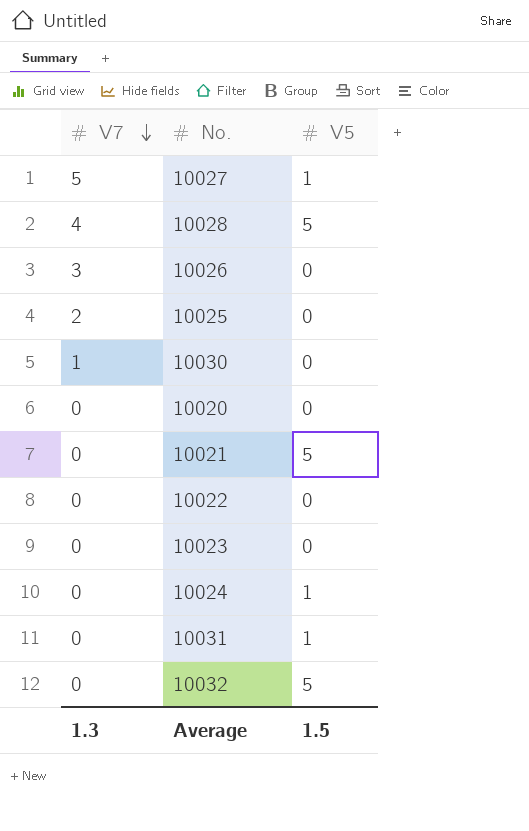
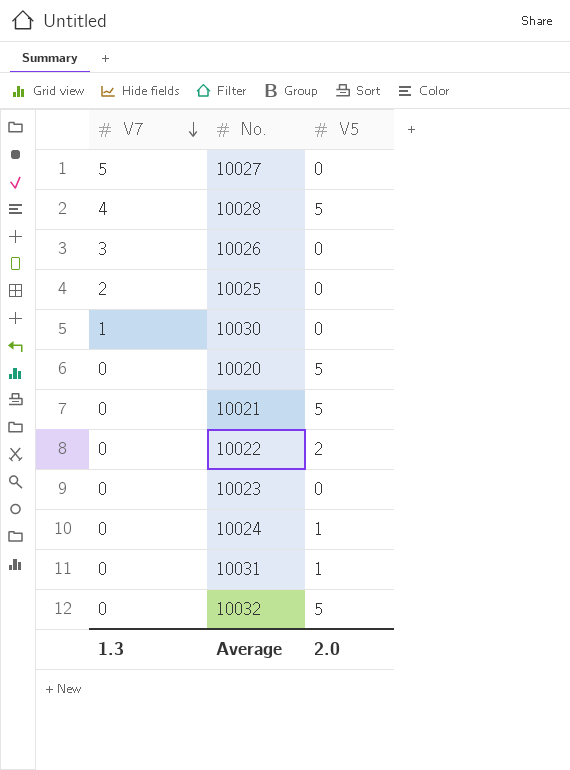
10027 | V5: 1 -> 0
10020 | V5: 0 -> 5
10022 | V5: 0 -> 2
Average | V5: 1.5 -> 2.0

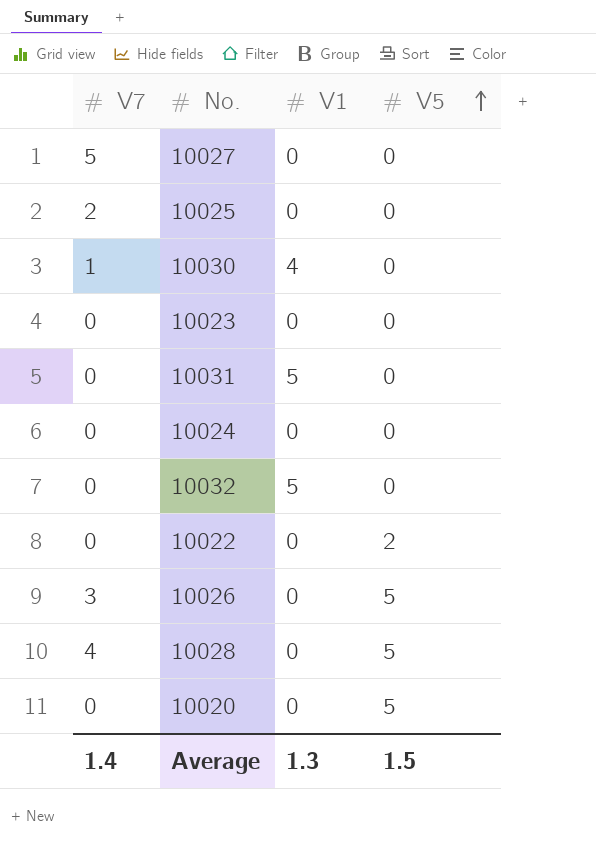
row order: V7 descending -> V5 ascending
column V1 | position: none -> 3
row 10021: 0 | 5 -> none
10031 | V5: 1 -> 0
10024 | V5: 1 -> 0
10032 | V5: 5 -> 0
10026 | V5: 0 -> 5
Average | V7: 1.3 -> 1.4
Average | V5: 2.0 -> 1.5

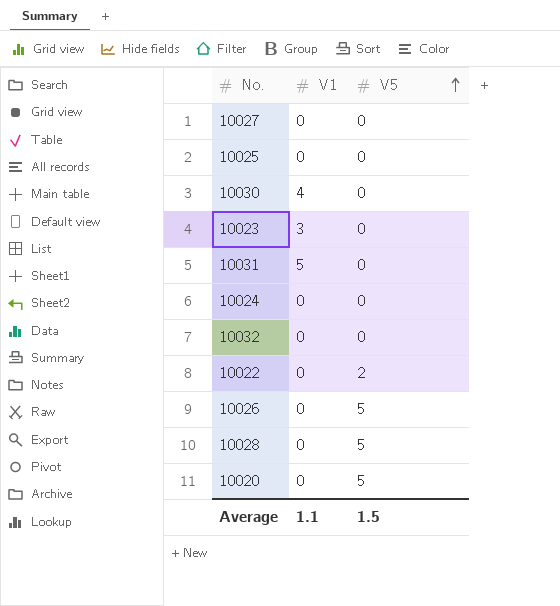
column V7 | position: 1 -> none
10023 | V1: 0 -> 3
10032 | V1: 5 -> 0
Average | V1: 1.3 -> 1.1

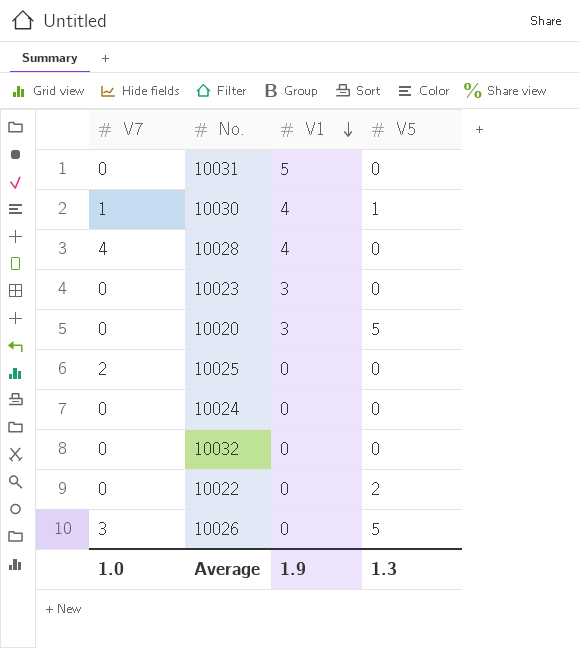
row order: V5 ascending -> V1 descending
column V7 | position: none -> 1
row 10027: 0 | 0 -> none
10030 | V5: 0 -> 1
10028 | V1: 0 -> 4
10028 | V5: 5 -> 0
10020 | V1: 0 -> 3
Average | V1: 1.1 -> 1.9
Average | V5: 1.5 -> 1.3

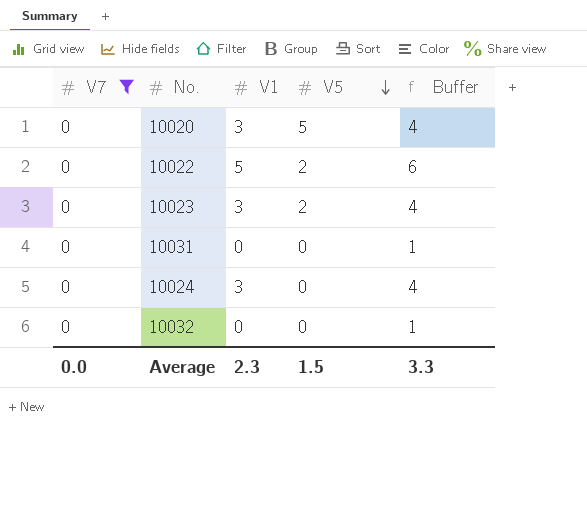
filter: none -> V7 = 0
row order: V1 descending -> V5 descending
column Buffer | formula: none -> [V1] + 1
10022 | V1: 0 -> 5
10023 | V5: 0 -> 2
10031 | V1: 5 -> 0
10024 | V1: 0 -> 3
Average | V7: 1.0 -> 0.0
Average | V1: 1.9 -> 2.3
Average | V5: 1.3 -> 1.5

